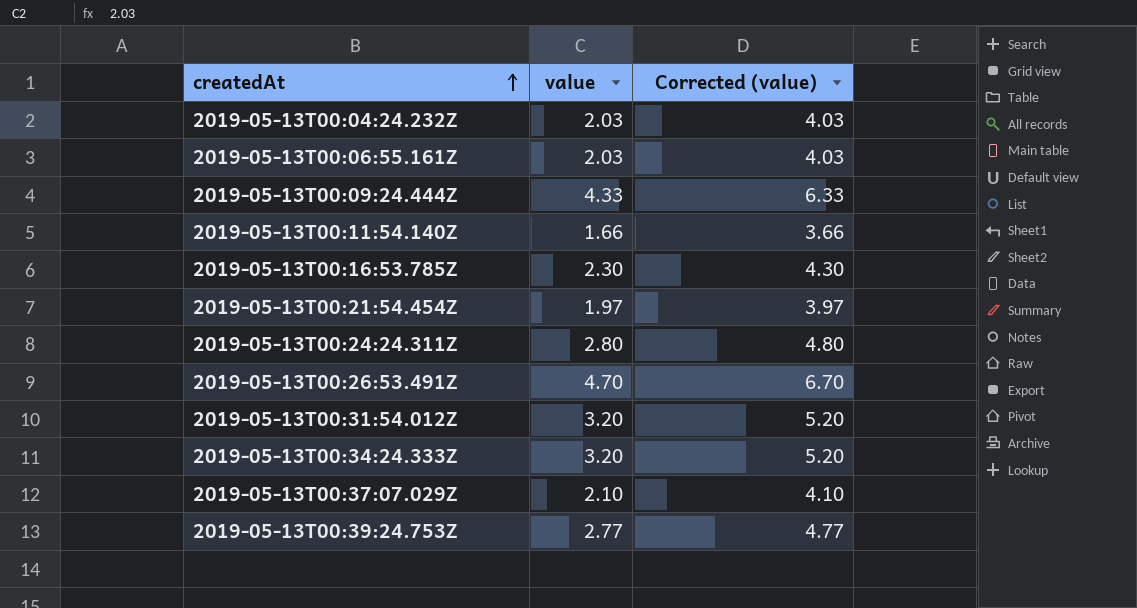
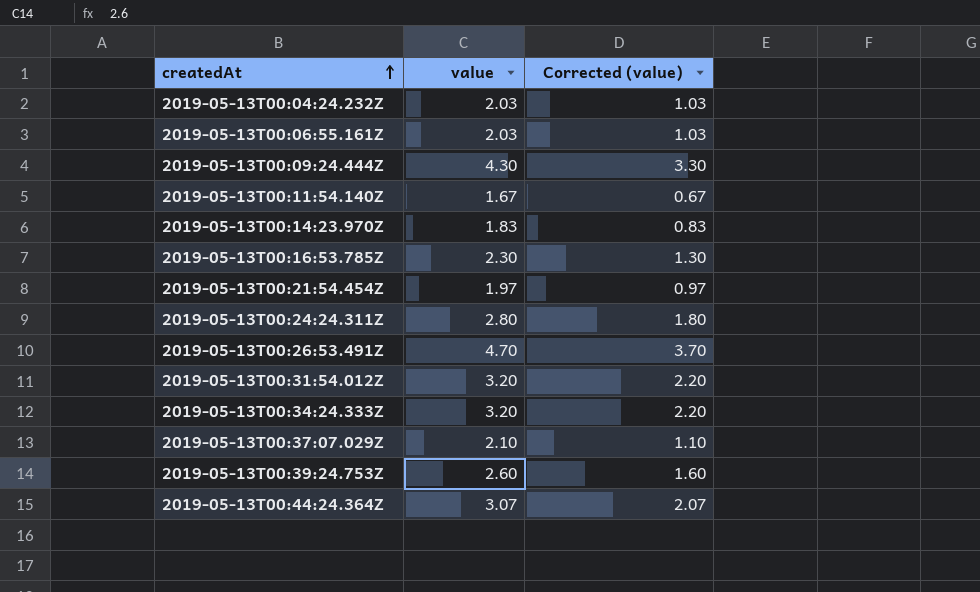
column Corrected (value) | formula: [value] + 2 -> [value] - 1
2019-05-13T00:09:24.444Z | value: 4.33 -> 4.30
2019-05-13T00:11:54.140Z | value: 1.66 -> 1.67
row 2019-05-13T00:14:23.970Z: none -> 1.83 | 0.83
2019-05-13T00:39:24.753Z | value: 2.77 -> 2.60
row 2019-05-13T00:44:24.364Z: none -> 3.07 | 2.07

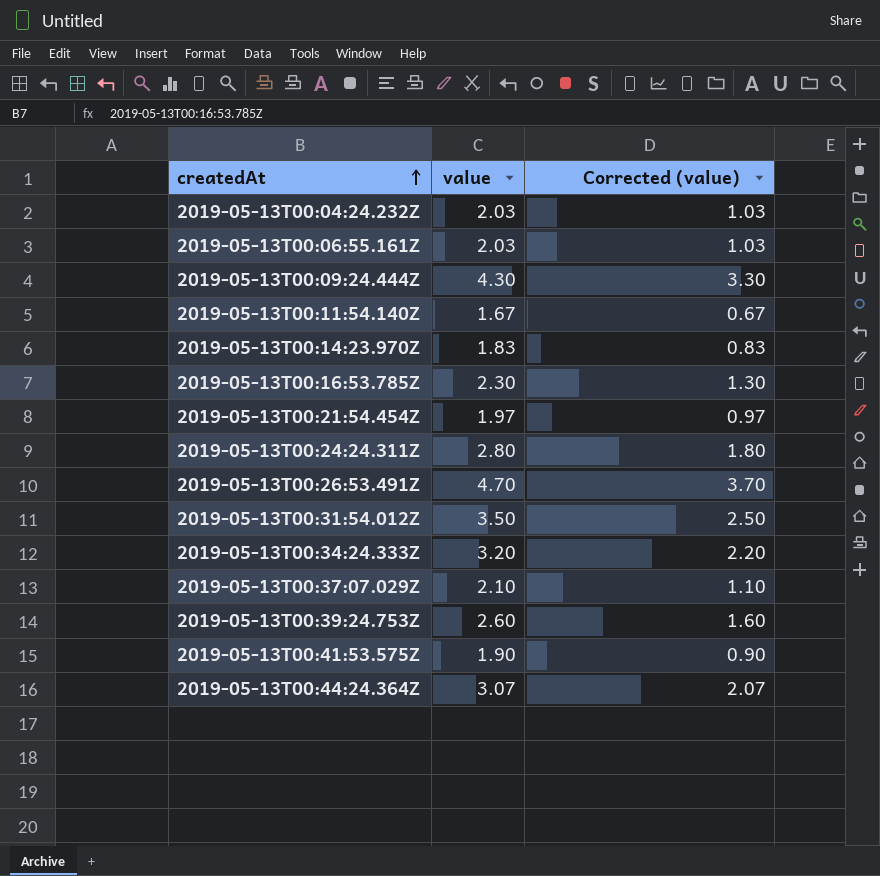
2019-05-13T00:31:54.012Z | value: 3.20 -> 3.50
2019-05-13T00:31:54.012Z | Corrected (value): 2.20 -> 2.50
row 2019-05-13T00:41:53.575Z: none -> 1.90 | 0.90

